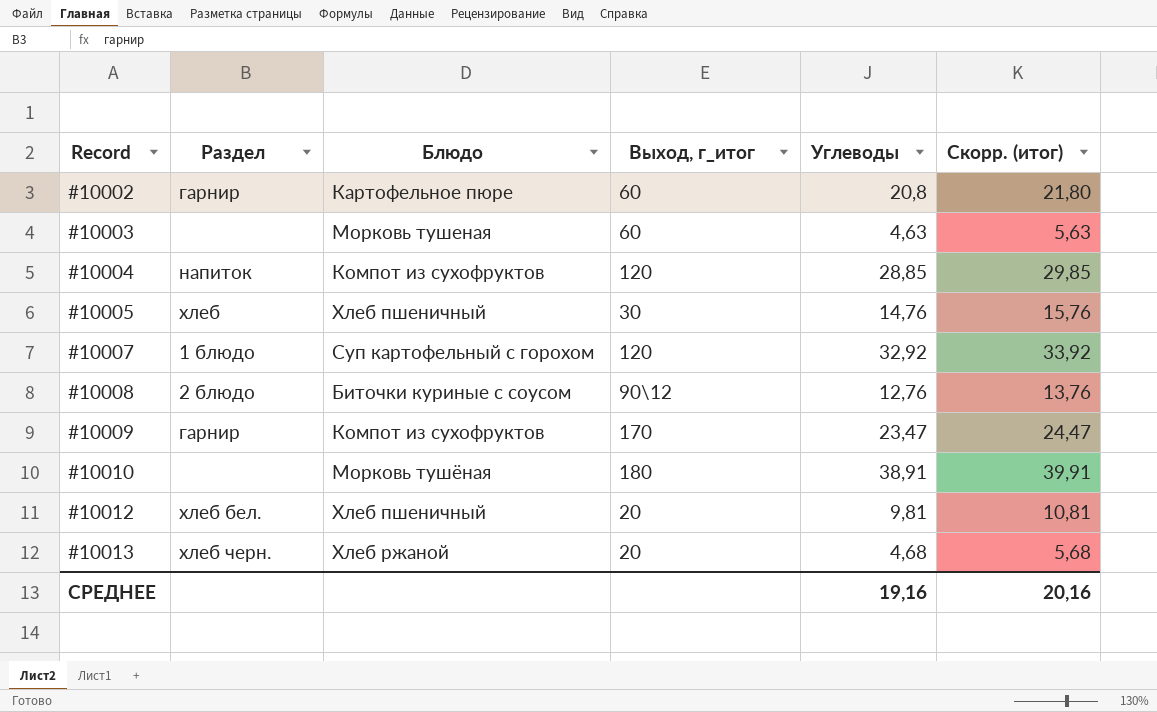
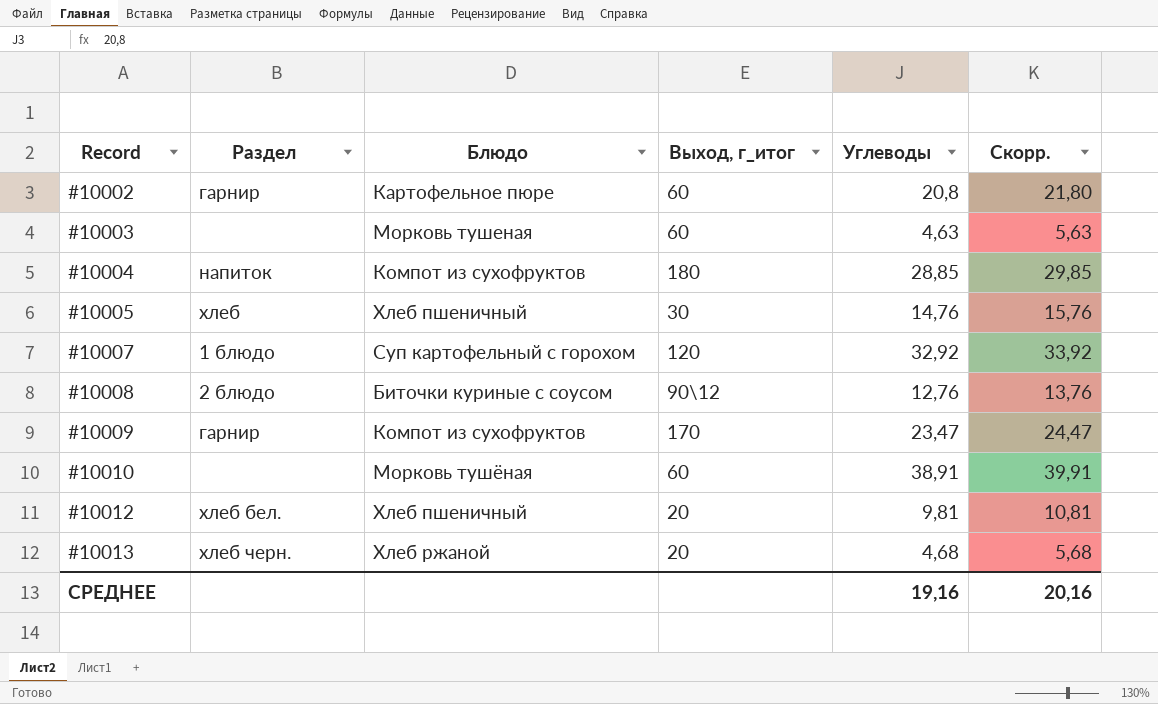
column name: Скорр. (итог) -> Скорр.
#10004 | Выход, г_итог: 120 -> 180
#10010 | Выход, г_итог: 180 -> 60

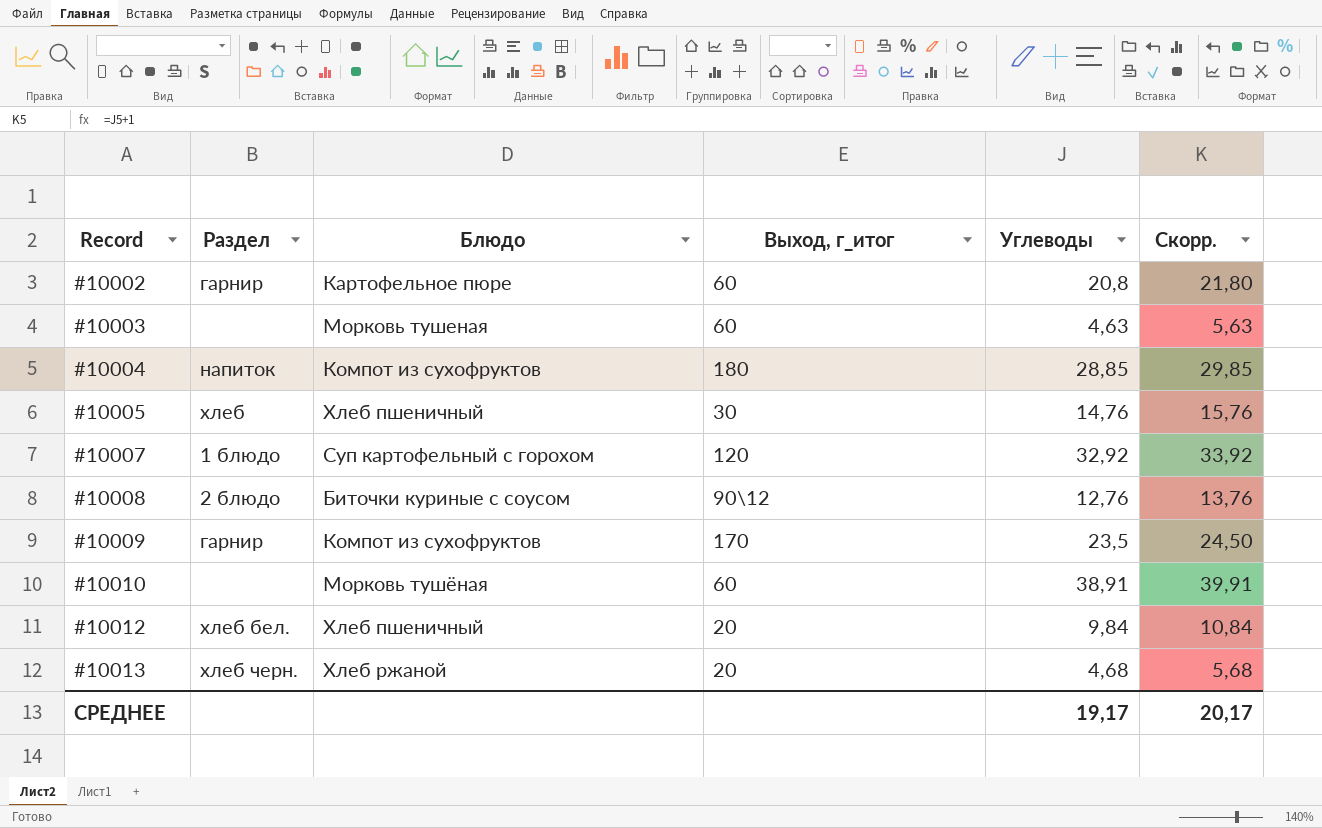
#10009 | Углеводы: 23,47 -> 23,5
#10009 | Скорр.: 24,47 -> 24,50
#10012 | Углеводы: 9,81 -> 9,84
#10012 | Скорр.: 10,81 -> 10,84
СРЕДНЕЕ | Углеводы: 19,16 -> 19,17
СРЕДНЕЕ | Скорр.: 20,16 -> 20,17

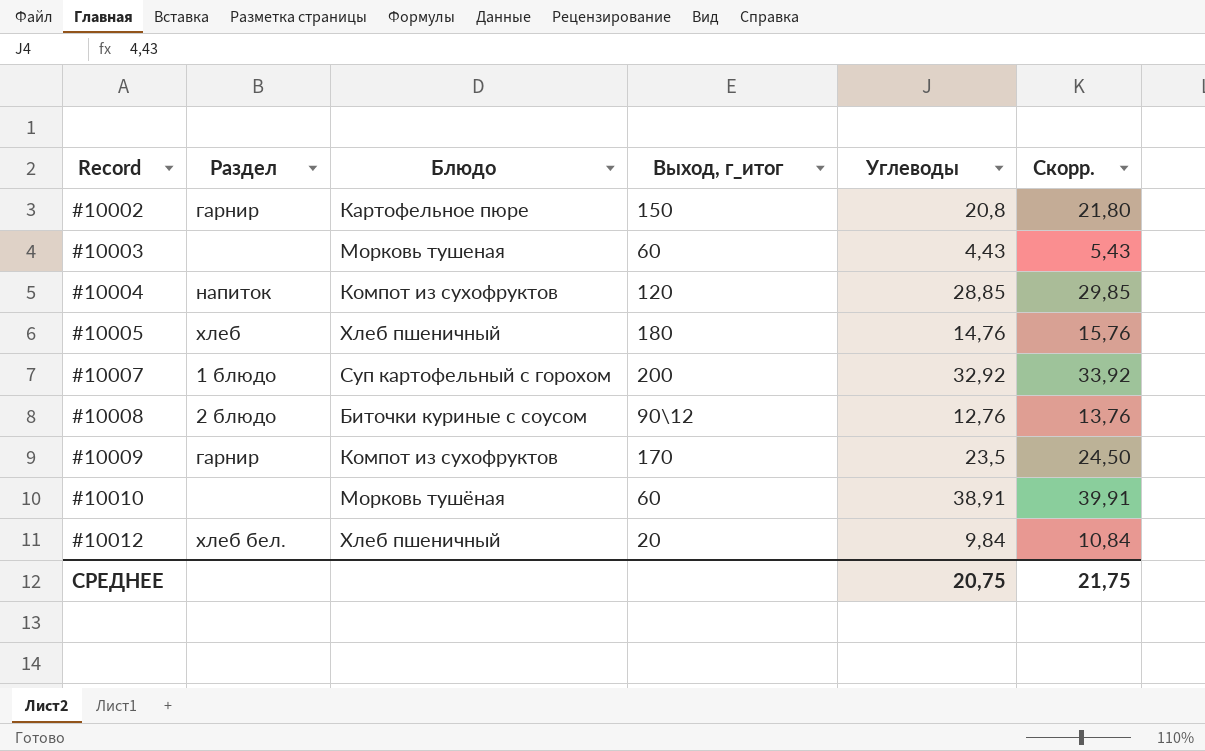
row #10013: хлеб черн. | Хлеб ржаной | 20 | 4,68 | 5,68 -> none
#10002 | Выход, г_итог: 60 -> 150
#10003 | Углеводы: 4,63 -> 4,43
#10003 | Скорр.: 5,63 -> 5,43
#10004 | Выход, г_итог: 180 -> 120
#10005 | Выход, г_итог: 30 -> 180
#10007 | Выход, г_итог: 120 -> 200
СРЕДНЕЕ | Углеводы: 19,17 -> 20,75
СРЕДНЕЕ | Скорр.: 20,17 -> 21,75

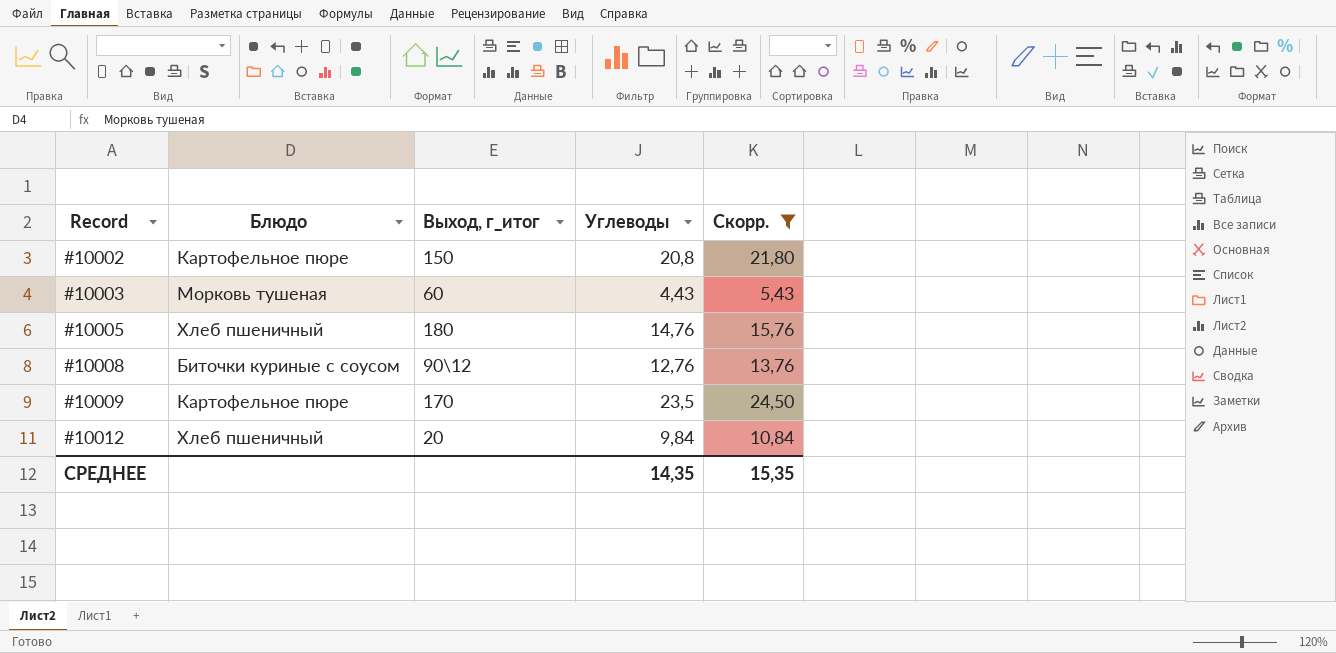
filter: none -> Скорр. <= 24,50
column Раздел | position: 2 -> none
#10009 | Блюдо: Компот из сухофруктов -> Картофельное пюре
СРЕДНЕЕ | Углеводы: 20,75 -> 14,35
СРЕДНЕЕ | Скорр.: 21,75 -> 15,35

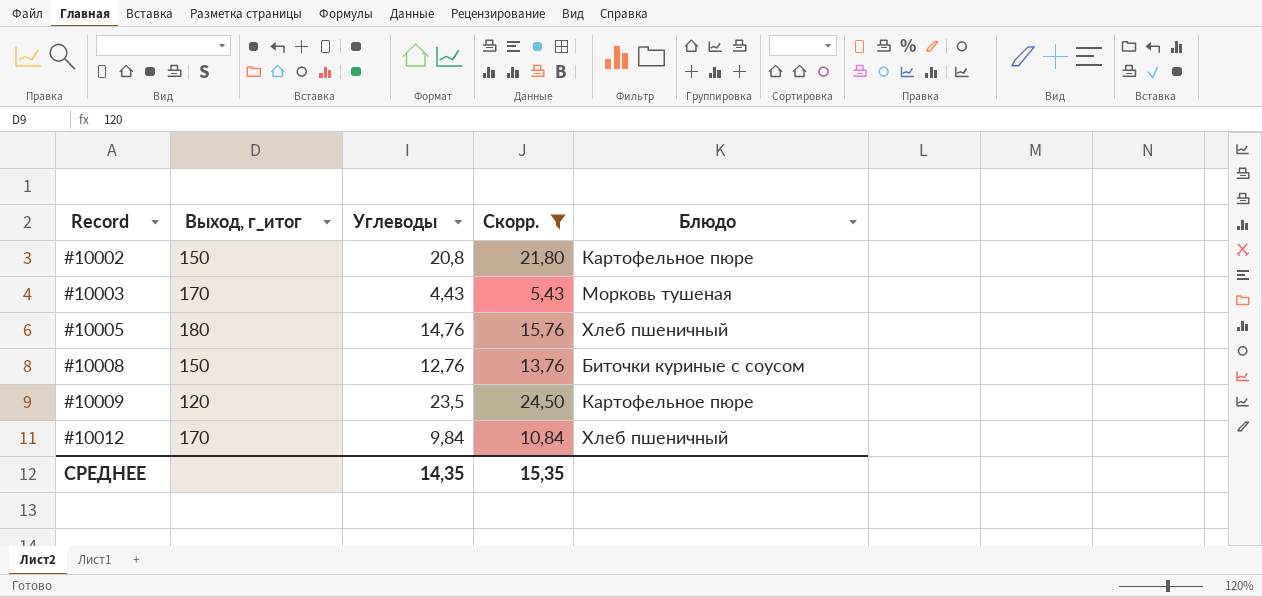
column Блюдо | position: 2 -> 5
#10003 | Выход, г_итог: 60 -> 170
#10008 | Выход, г_итог: 90\12 -> 150
#10009 | Выход, г_итог: 170 -> 120
#10012 | Выход, г_итог: 20 -> 170

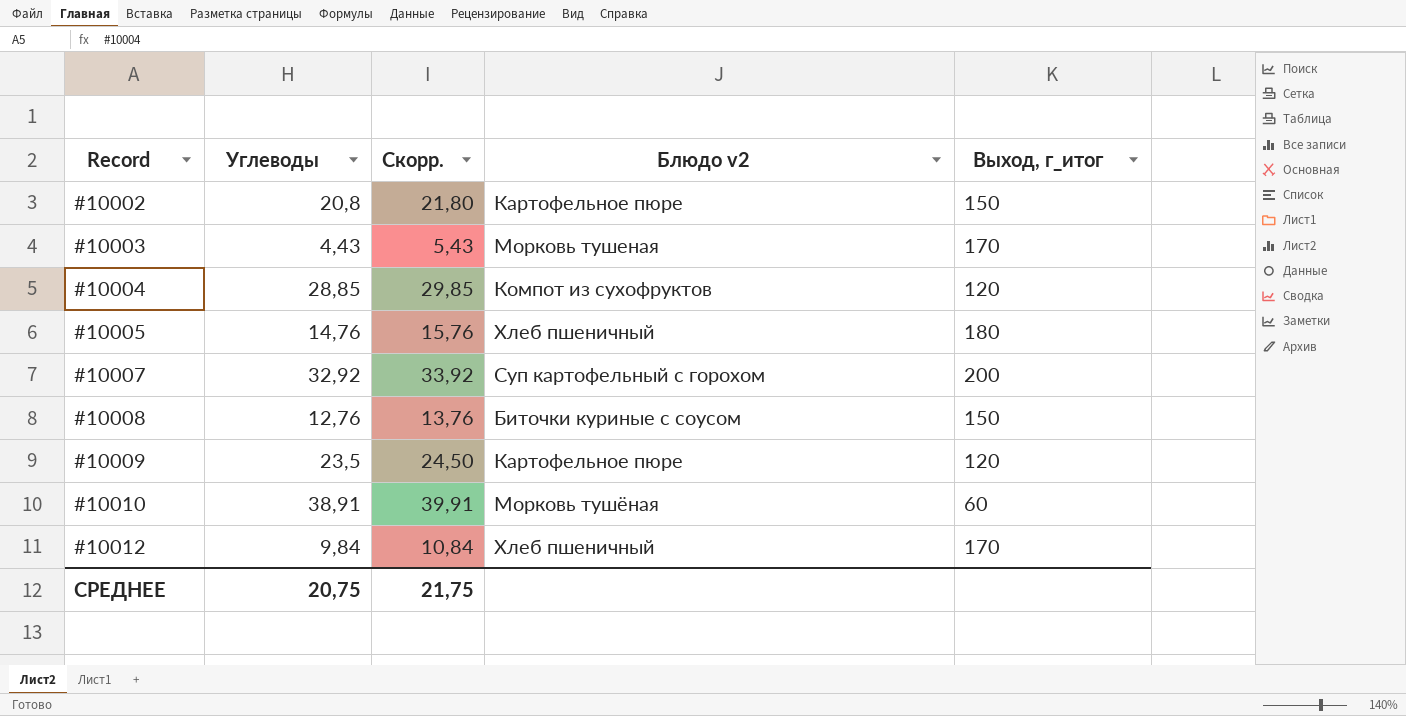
filter: Скорр. <= 24,50 -> none
column name: Блюдо -> Блюдо v2
column Выход, г_итог | position: 2 -> 5
СРЕДНЕЕ | Углеводы: 14,35 -> 20,75
СРЕДНЕЕ | Скорр.: 15,35 -> 21,75

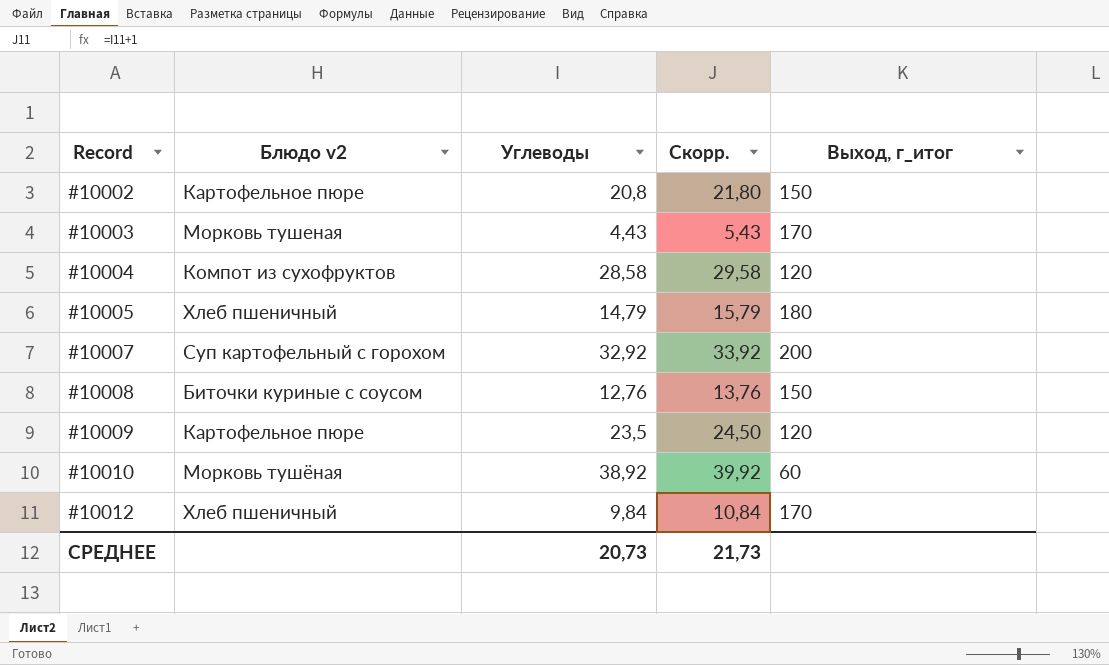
column Блюдо v2 | position: 4 -> 2
#10004 | Углеводы: 28,85 -> 28,58
#10004 | Скорр.: 29,85 -> 29,58
#10005 | Углеводы: 14,76 -> 14,79
#10005 | Скорр.: 15,76 -> 15,79
#10010 | Углеводы: 38,91 -> 38,92
#10010 | Скорр.: 39,91 -> 39,92
СРЕДНЕЕ | Углеводы: 20,75 -> 20,73
СРЕДНЕЕ | Скорр.: 21,75 -> 21,73

